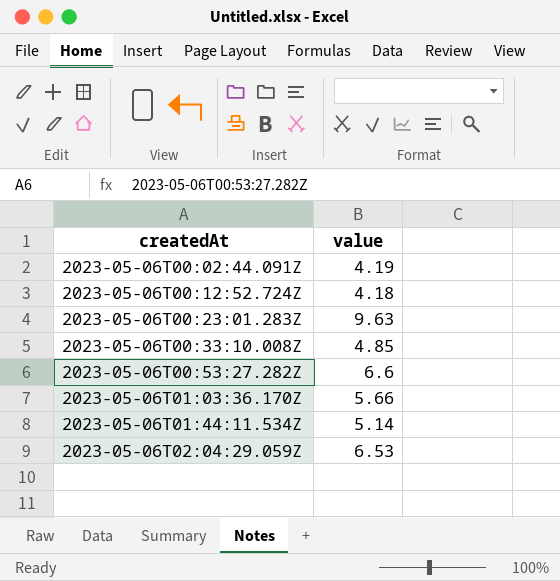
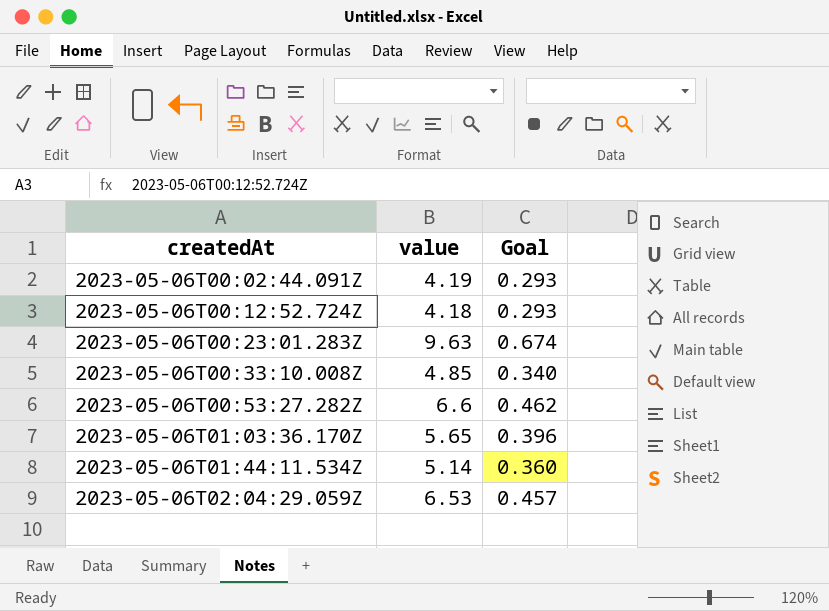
column Goal | formula: none -> [value] * 0.07
2023-05-06T01:03:36.170Z | value: 5.66 -> 5.65

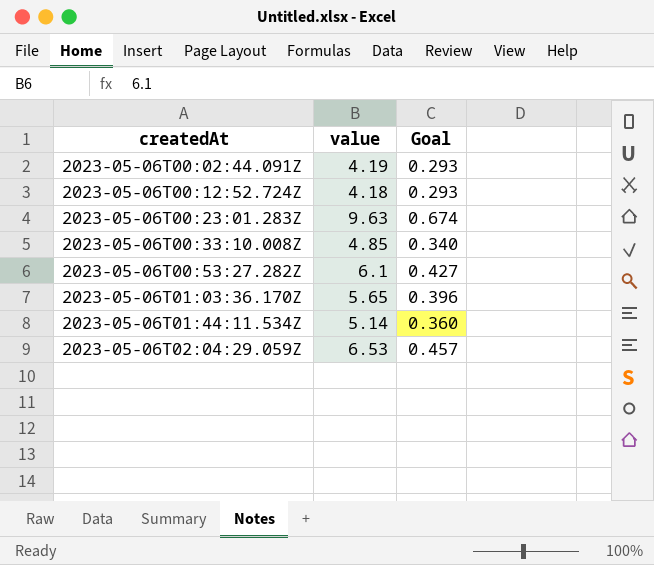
2023-05-06T00:53:27.282Z | value: 6.6 -> 6.1
2023-05-06T00:53:27.282Z | Goal: 0.462 -> 0.427

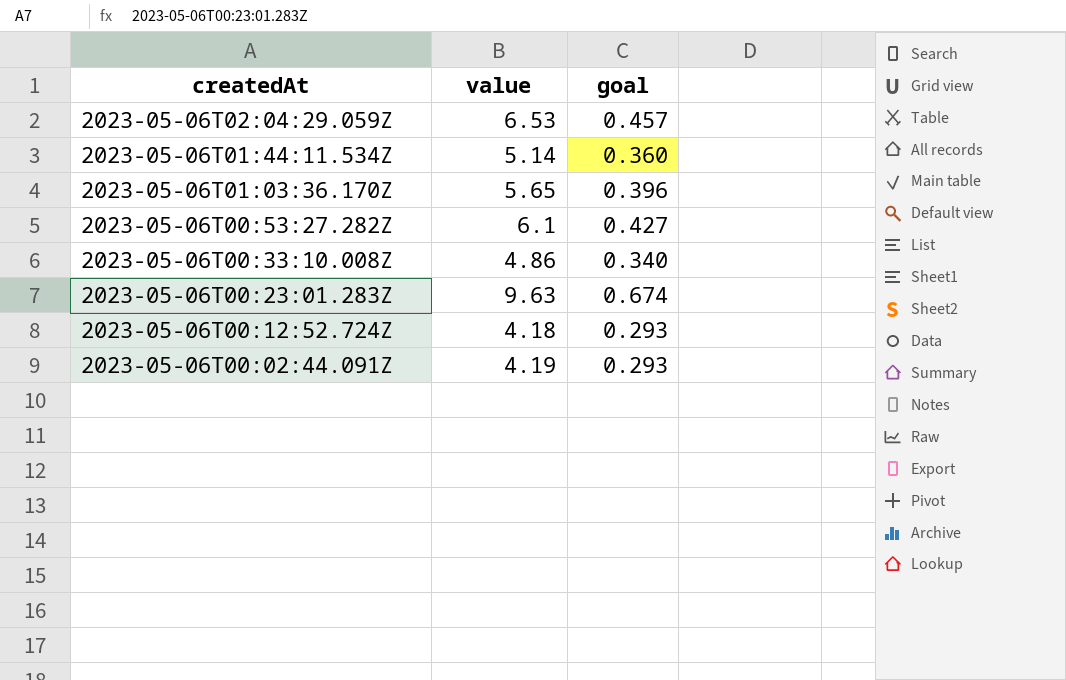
row order: createdAt ascending -> createdAt descending
column name: Goal -> goal
2023-05-06T00:33:10.008Z | value: 4.85 -> 4.86

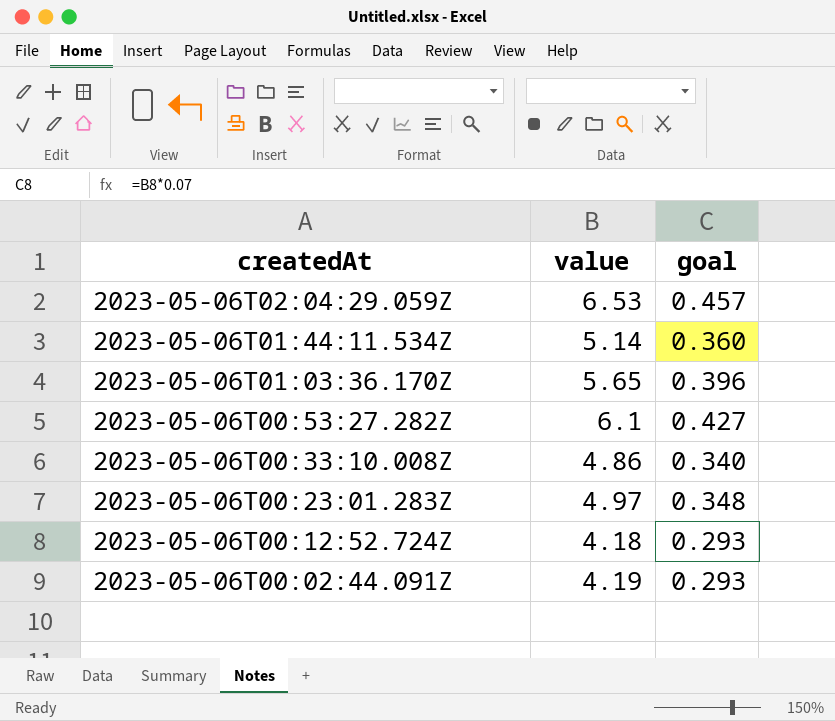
2023-05-06T00:23:01.283Z | value: 9.63 -> 4.97
2023-05-06T00:23:01.283Z | goal: 0.674 -> 0.348

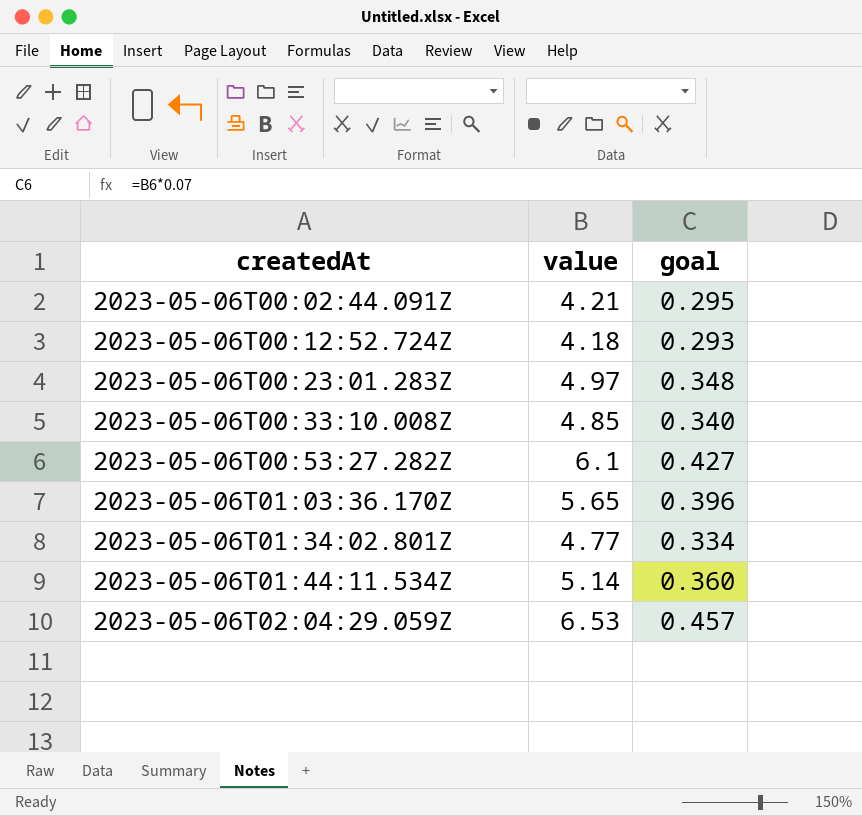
row order: createdAt descending -> createdAt ascending
2023-05-06T00:02:44.091Z | value: 4.19 -> 4.21
2023-05-06T00:02:44.091Z | goal: 0.293 -> 0.295
2023-05-06T00:33:10.008Z | value: 4.86 -> 4.85
row 2023-05-06T01:34:02.801Z: none -> 4.77 | 0.334

